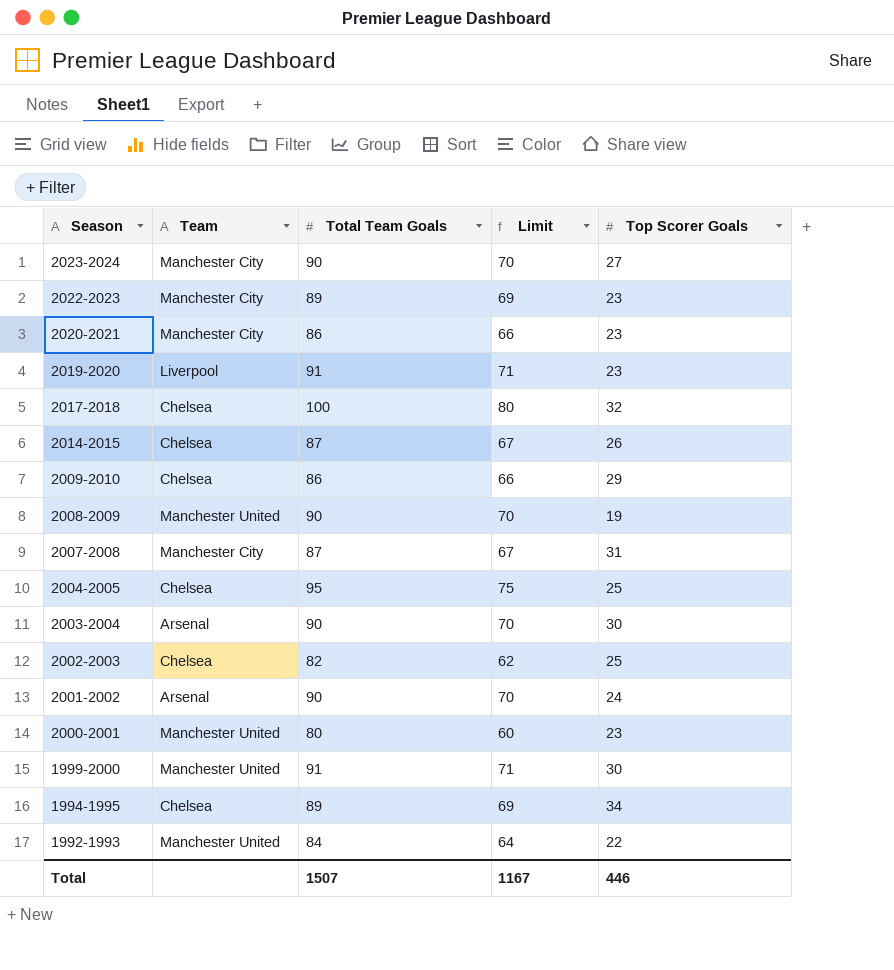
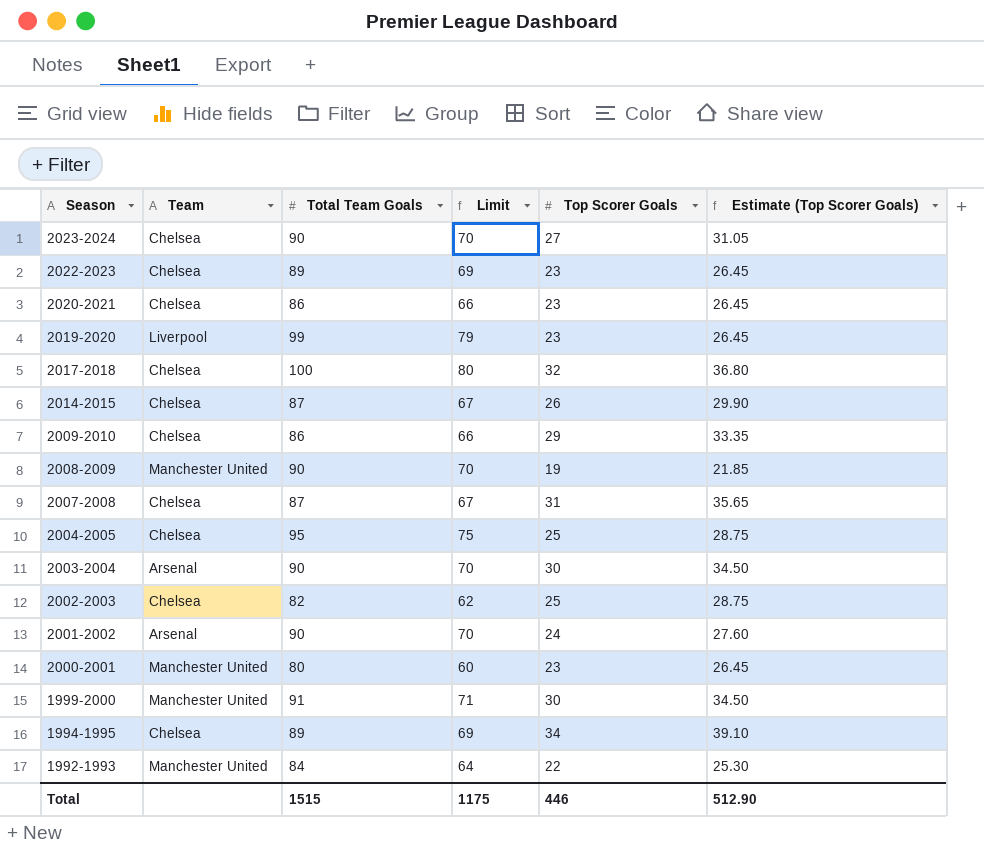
column Estimate (Top Scorer Goals) | formula: none -> [Top Scorer Goals] * 1.15
2023-2024 | Team: Manchester City -> Chelsea
2022-2023 | Team: Manchester City -> Chelsea
2020-2021 | Team: Manchester City -> Chelsea
2019-2020 | Total Team Goals: 91 -> 99
2019-2020 | Limit: 71 -> 79
2007-2008 | Team: Manchester City -> Chelsea
Total | Total Team Goals: 1507 -> 1515
Total | Limit: 1167 -> 1175

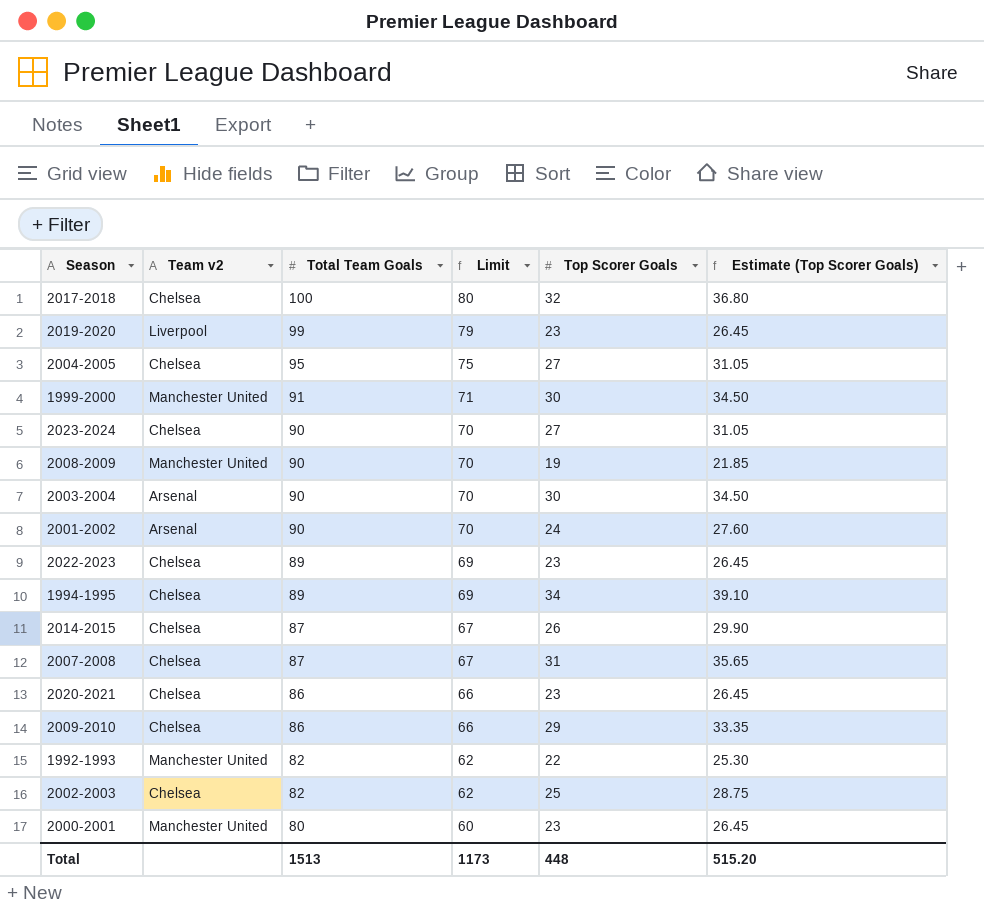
row order: Season descending -> Total Team Goals descending
column name: Team -> Team v2
2004-2005 | Top Scorer Goals: 25 -> 27
2004-2005 | Estimate (Top Scorer Goals): 28.75 -> 31.05
1992-1993 | Total Team Goals: 84 -> 82
1992-1993 | Limit: 64 -> 62
Total | Total Team Goals: 1515 -> 1513
Total | Limit: 1175 -> 1173
Total | Top Scorer Goals: 446 -> 448
Total | Estimate (Top Scorer Goals): 512.90 -> 515.20

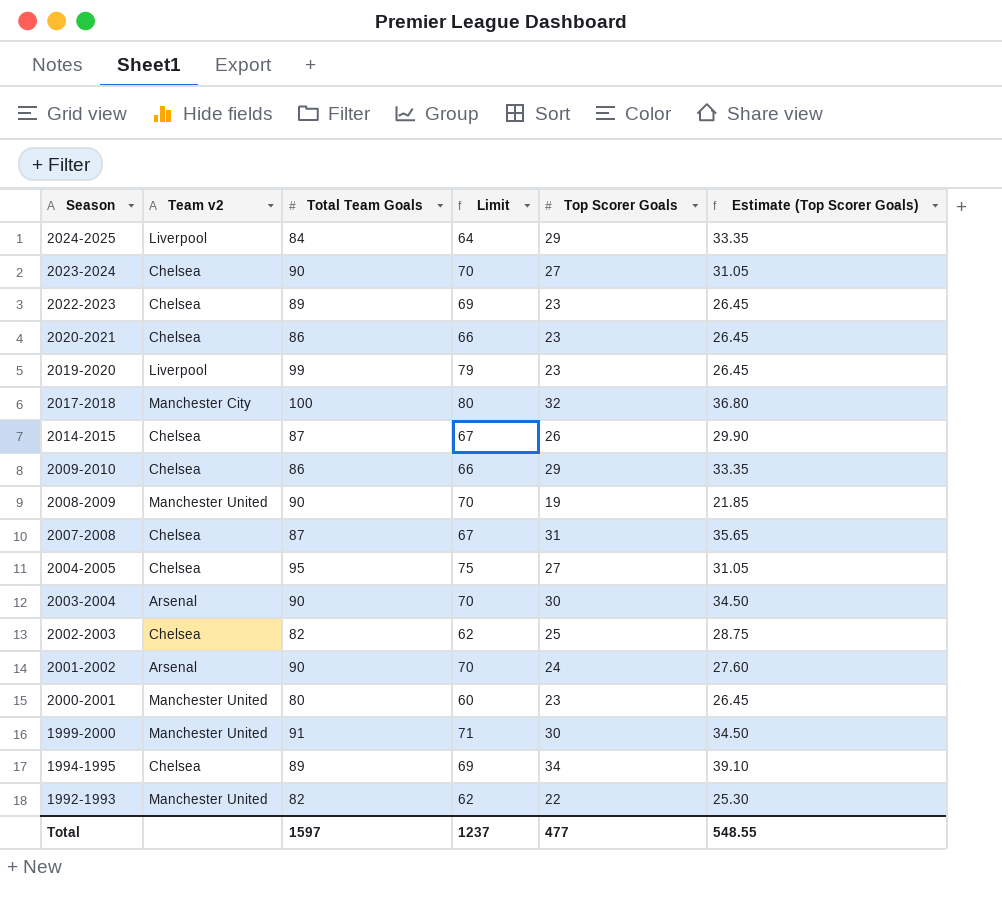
row order: Total Team Goals descending -> Season descending
row 2024-2025: none -> Liverpool | 84 | 64 | 29 | 33.35
2017-2018 | Team v2: Chelsea -> Manchester City
Total | Total Team Goals: 1513 -> 1597
Total | Limit: 1173 -> 1237
Total | Top Scorer Goals: 448 -> 477
Total | Estimate (Top Scorer Goals): 515.20 -> 548.55

